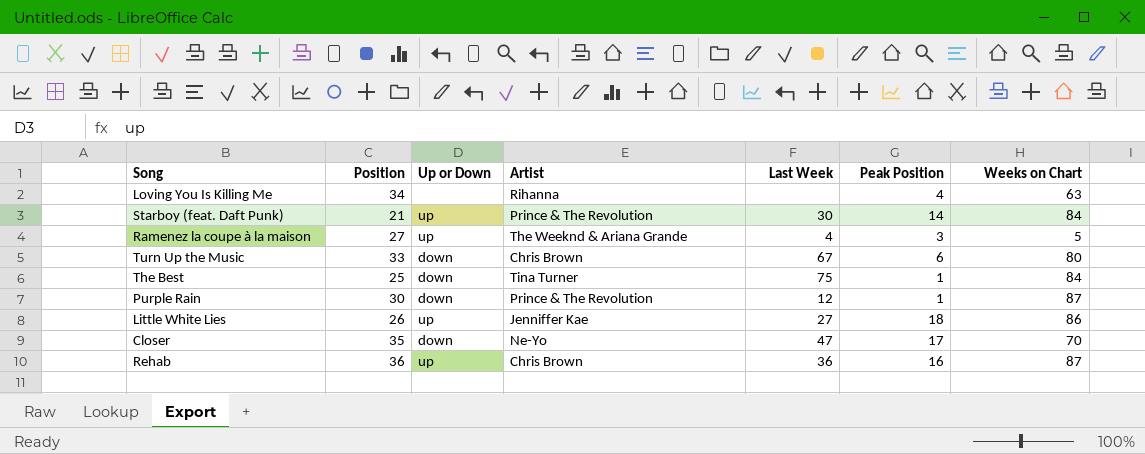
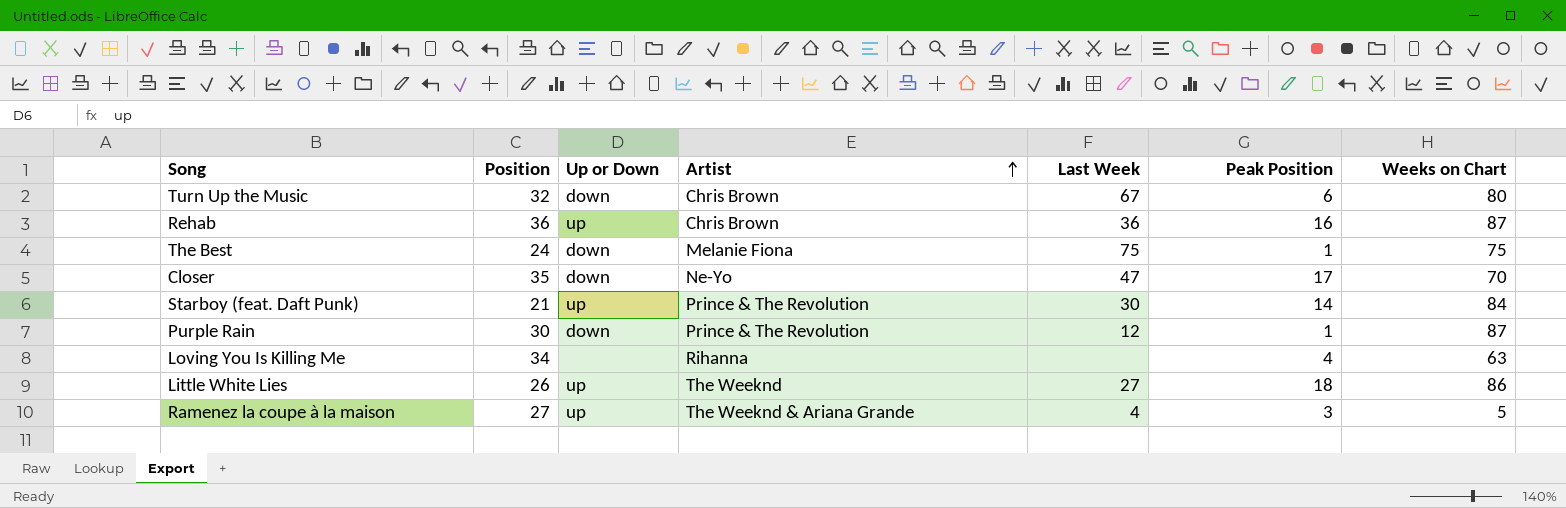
row order: none -> Artist ascending
Turn Up the Music | Position: 33 -> 32
The Best | Position: 25 -> 24
The Best | Artist: Tina Turner -> Melanie Fiona
The Best | Weeks on Chart: 84 -> 75
Little White Lies | Artist: Jenniffer Kae -> The Weeknd

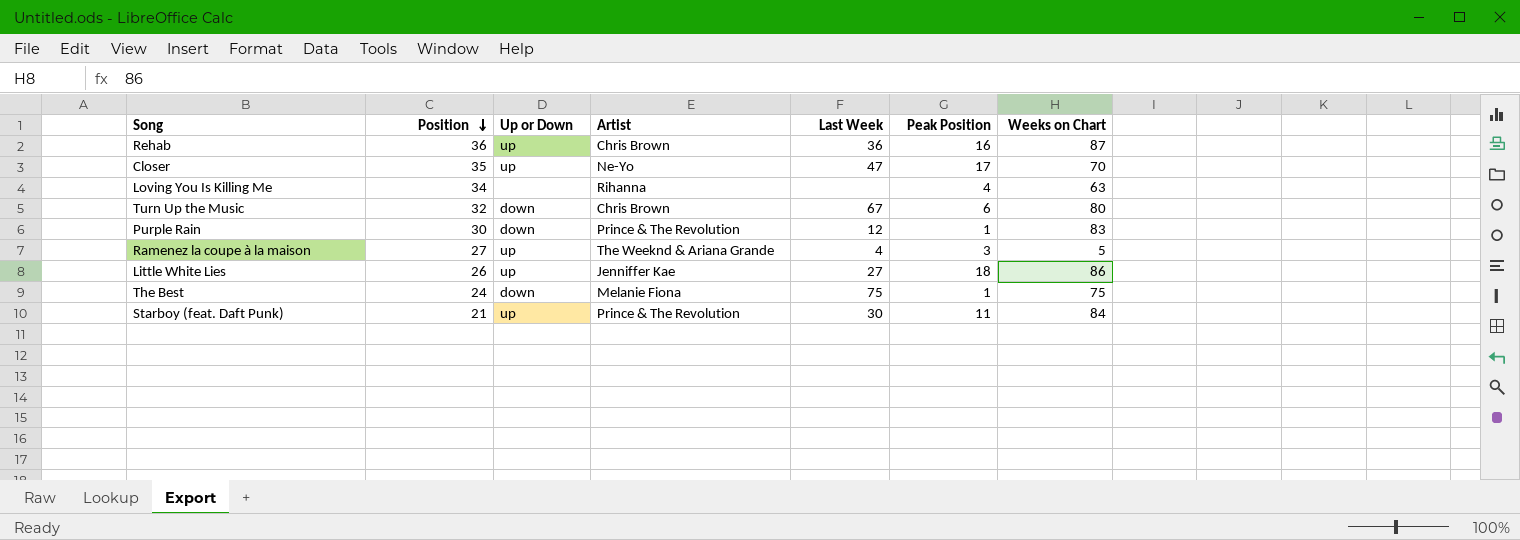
row order: Artist ascending -> Position descending
Closer | Up or Down: down -> up
Purple Rain | Weeks on Chart: 87 -> 83
Little White Lies | Artist: The Weeknd -> Jenniffer Kae
Starboy (feat. Daft Punk) | Peak Position: 14 -> 11

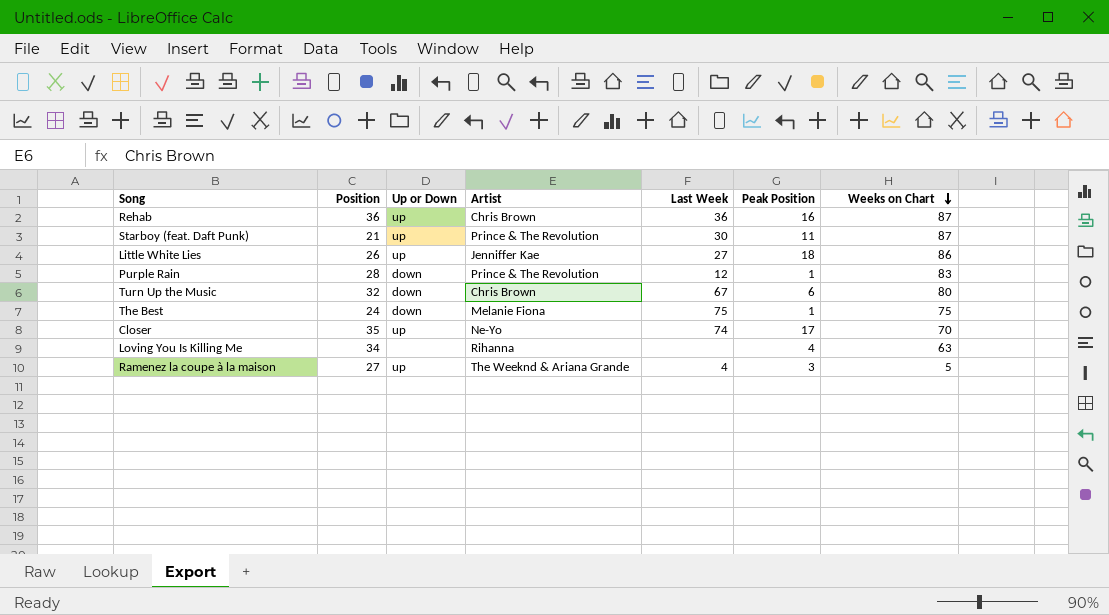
row order: Position descending -> Weeks on Chart descending
Starboy (feat. Daft Punk) | Weeks on Chart: 84 -> 87
Purple Rain | Position: 30 -> 28
Closer | Last Week: 47 -> 74

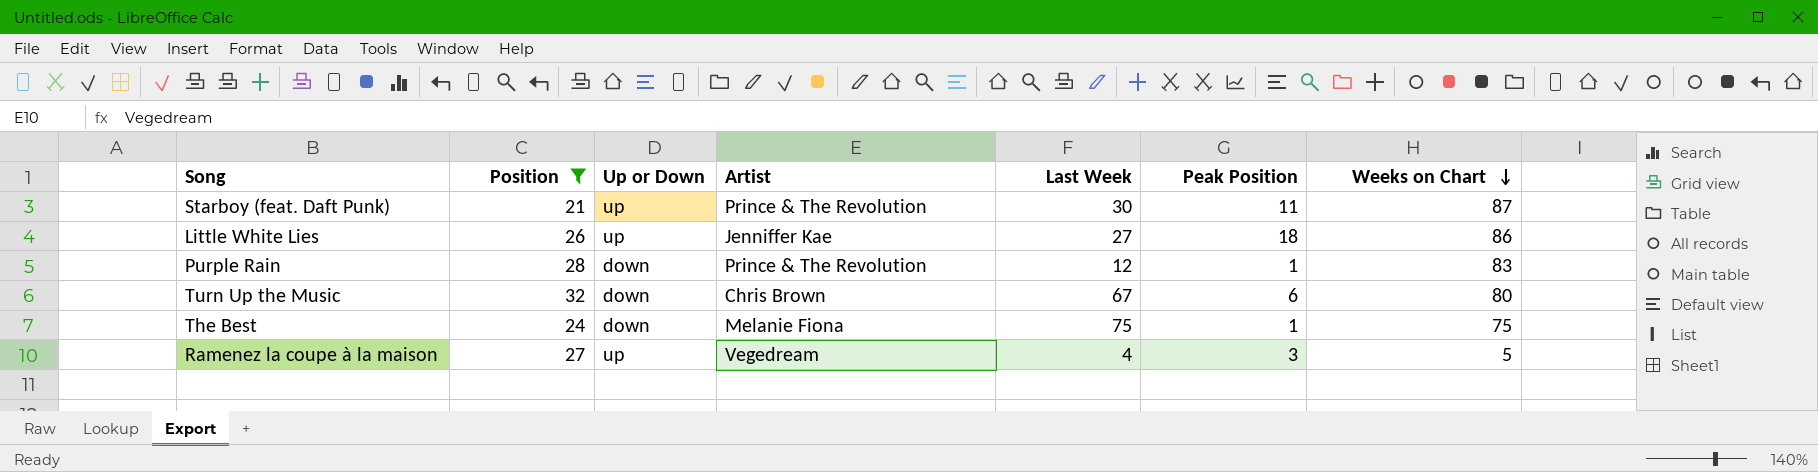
filter: none -> Position <= 32
Ramenez la coupe à la maison | Artist: The Weeknd & Ariana Grande -> Vegedream

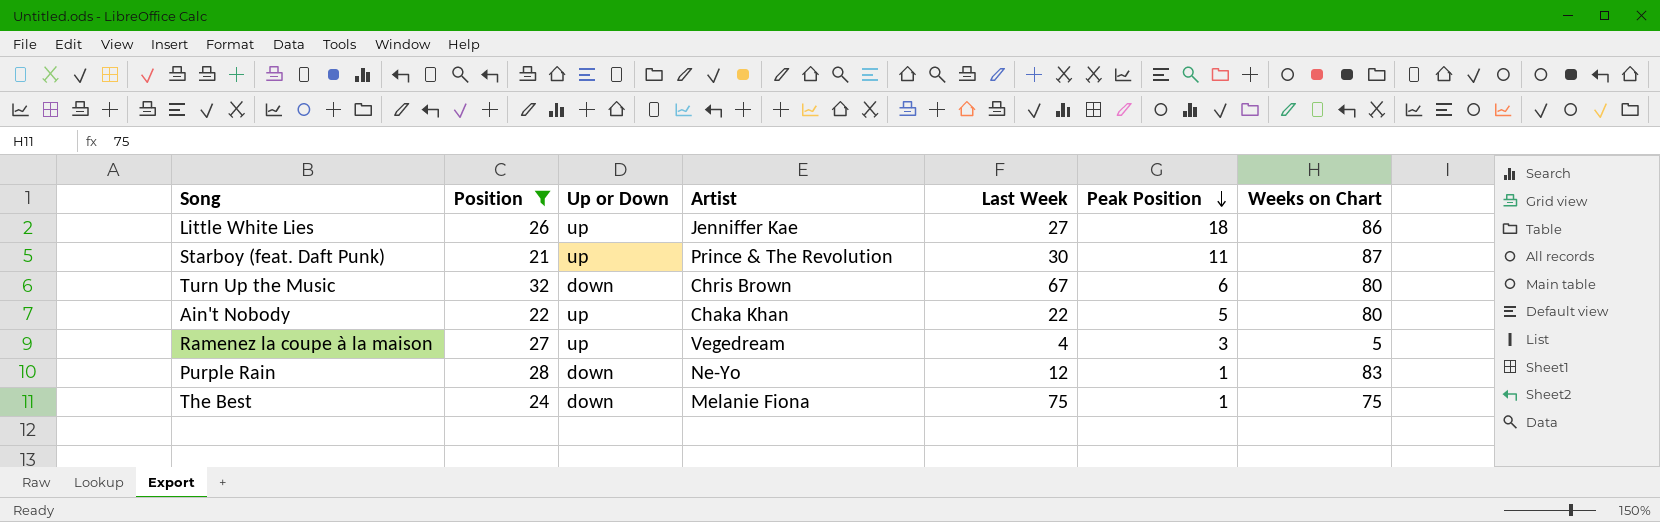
row order: Weeks on Chart descending -> Peak Position descending
row Ain't Nobody: none -> 22 | up | Chaka Khan | 22 | 5 | 80
Purple Rain | Artist: Prince & The Revolution -> Ne-Yo

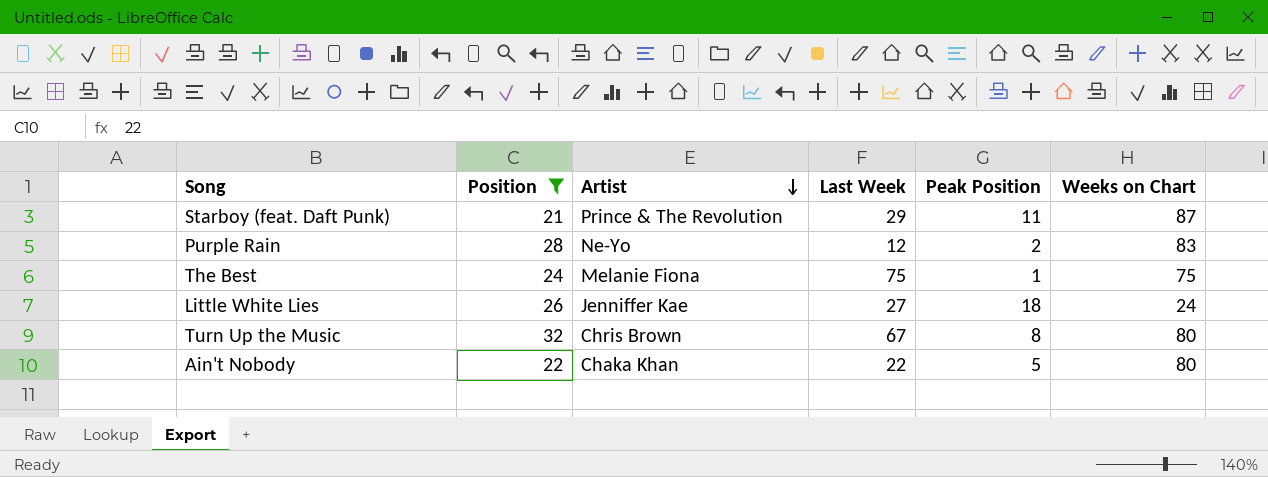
row order: Peak Position descending -> Artist descending
column Up or Down | position: 3 -> none
row Ramenez la coupe à la maison: 27 | up | Vegedream | 4 | 3 | 5 -> none
Starboy (feat. Daft Punk) | Last Week: 30 -> 29
Purple Rain | Peak Position: 1 -> 2
Little White Lies | Weeks on Chart: 86 -> 24
Turn Up the Music | Peak Position: 6 -> 8

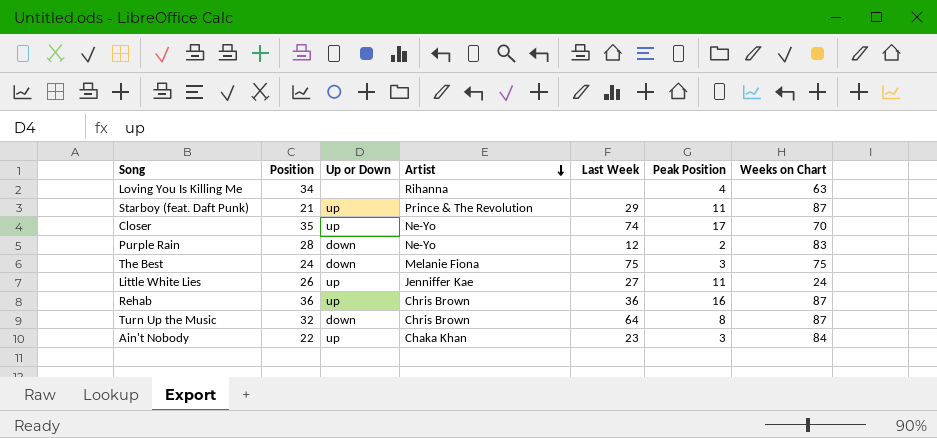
filter: Position <= 32 -> none
column Up or Down | position: none -> 3
The Best | Peak Position: 1 -> 3
Little White Lies | Peak Position: 18 -> 11
Turn Up the Music | Last Week: 67 -> 64
Turn Up the Music | Weeks on Chart: 80 -> 87
Ain't Nobody | Last Week: 22 -> 23
Ain't Nobody | Peak Position: 5 -> 3
Ain't Nobody | Weeks on Chart: 80 -> 84

